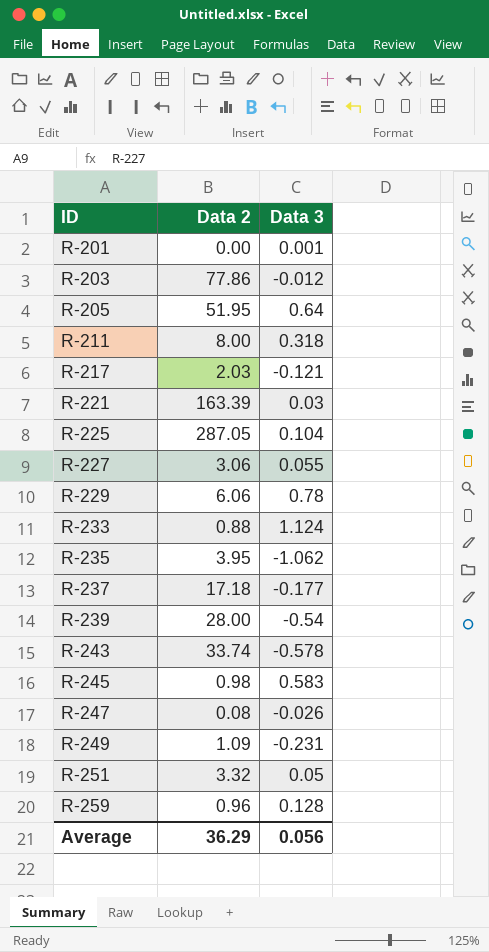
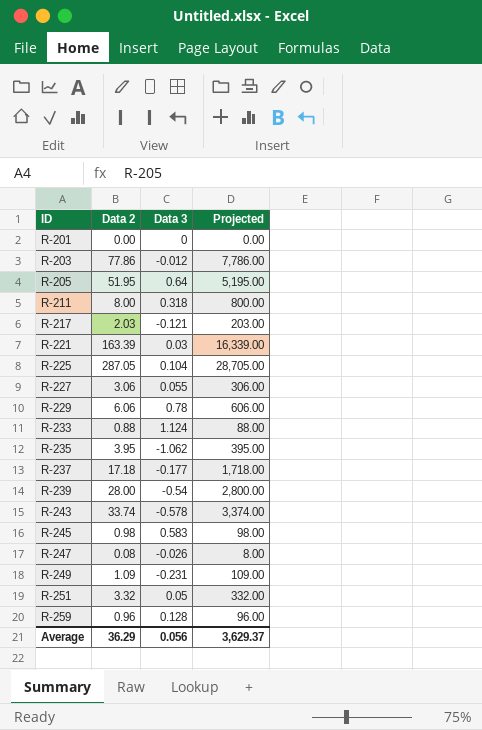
column Projected | formula: none -> [Data 2] * 100
R-201 | Data 3: 0.001 -> 0

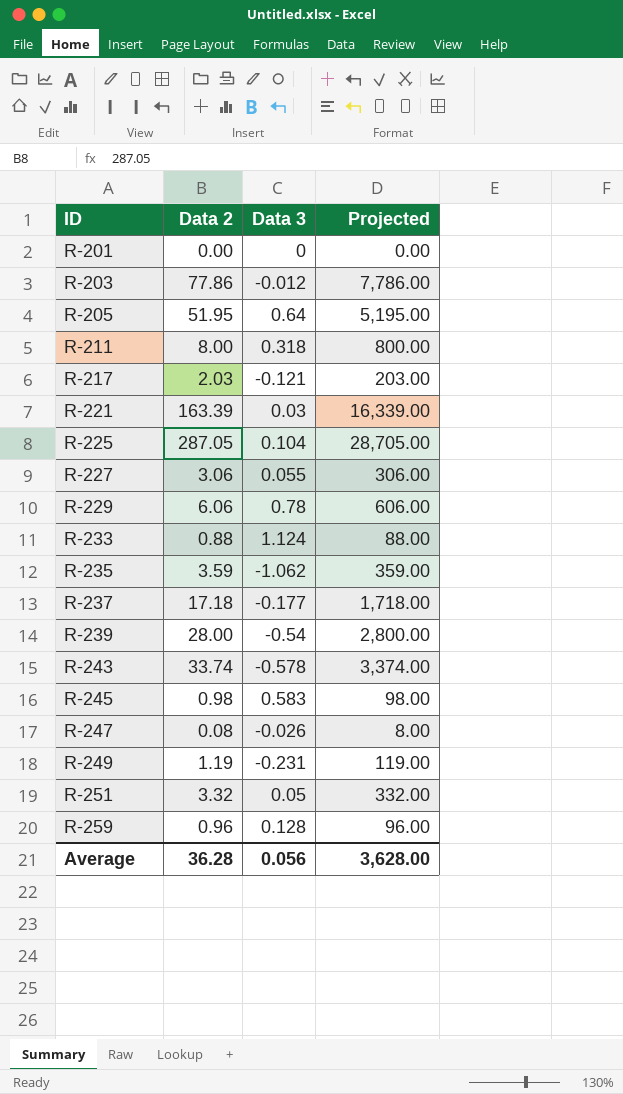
R-235 | Data 2: 3.95 -> 3.59
R-235 | Projected: 395.00 -> 359.00
R-249 | Data 2: 1.09 -> 1.19
R-249 | Projected: 109.00 -> 119.00
Average | Data 2: 36.29 -> 36.28
Average | Projected: 3,629.37 -> 3,628.00

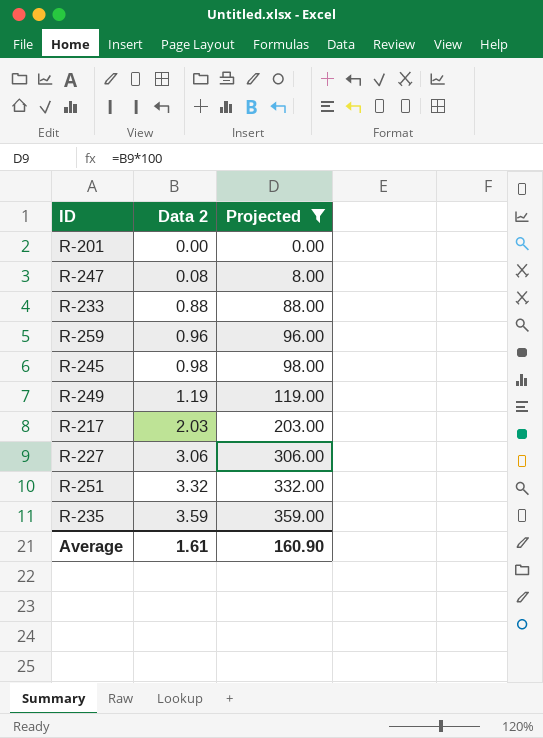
filter: none -> Projected <= 359.00
row order: ID ascending -> Data 2 ascending
column Data 3 | position: 3 -> none
Average | Data 2: 36.28 -> 1.61
Average | Projected: 3,628.00 -> 160.90

